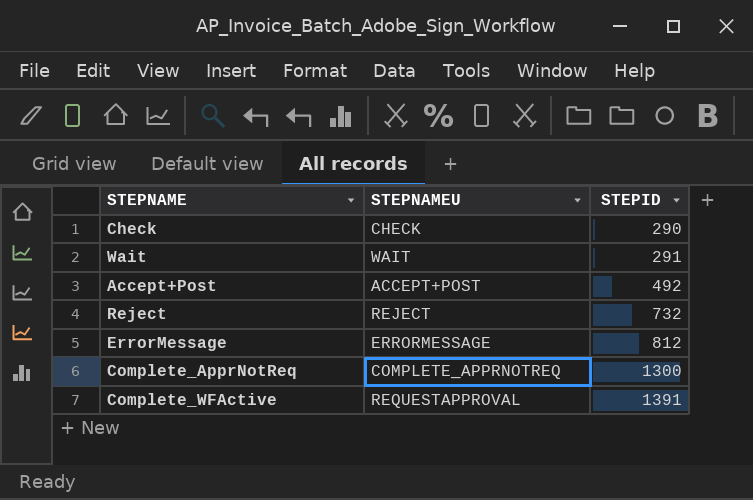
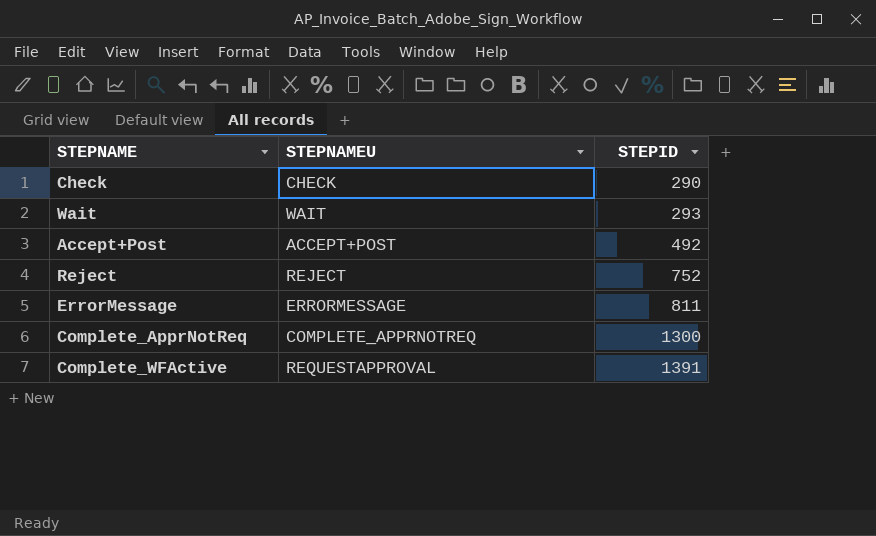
Wait | STEPID: 291 -> 293
Reject | STEPID: 732 -> 752
ErrorMessage | STEPID: 812 -> 811

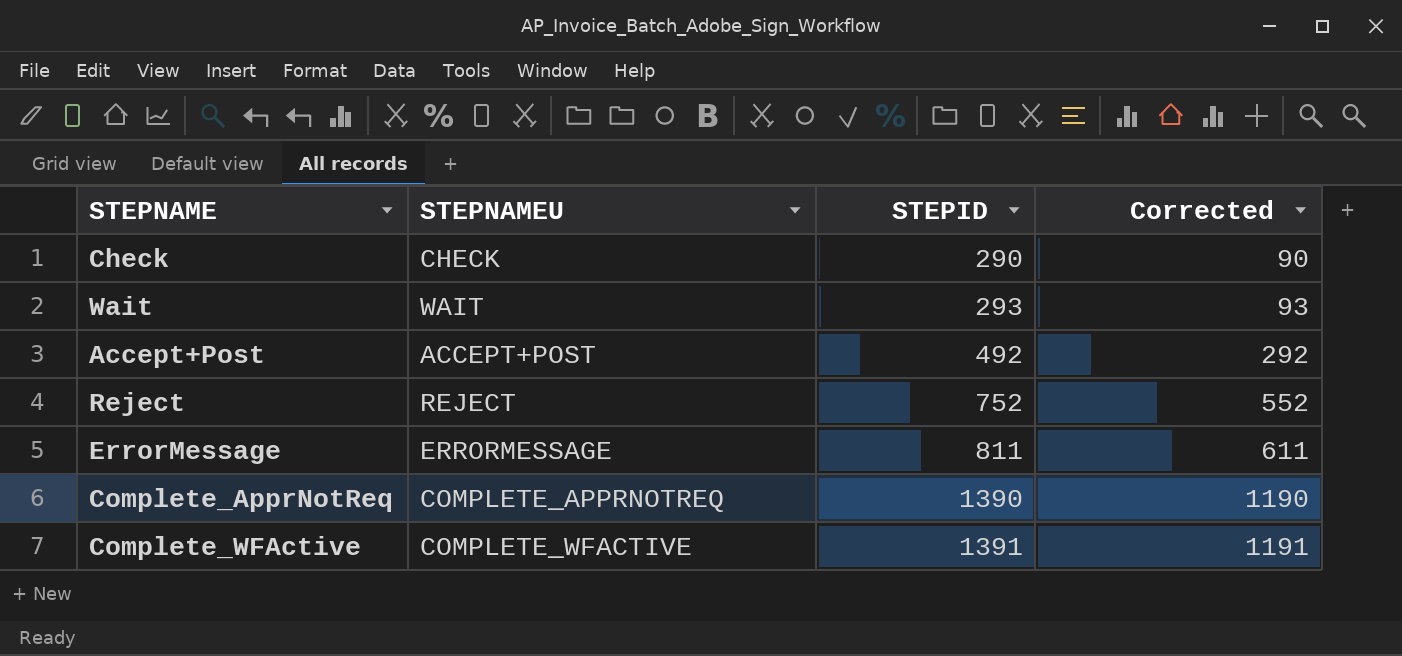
column Corrected | formula: none -> [STEPID] - 200
Complete_ApprNotReq | STEPID: 1300 -> 1390
Complete_WFActive | STEPNAMEU: REQUESTAPPROVAL -> COMPLETE_WFACTIVE

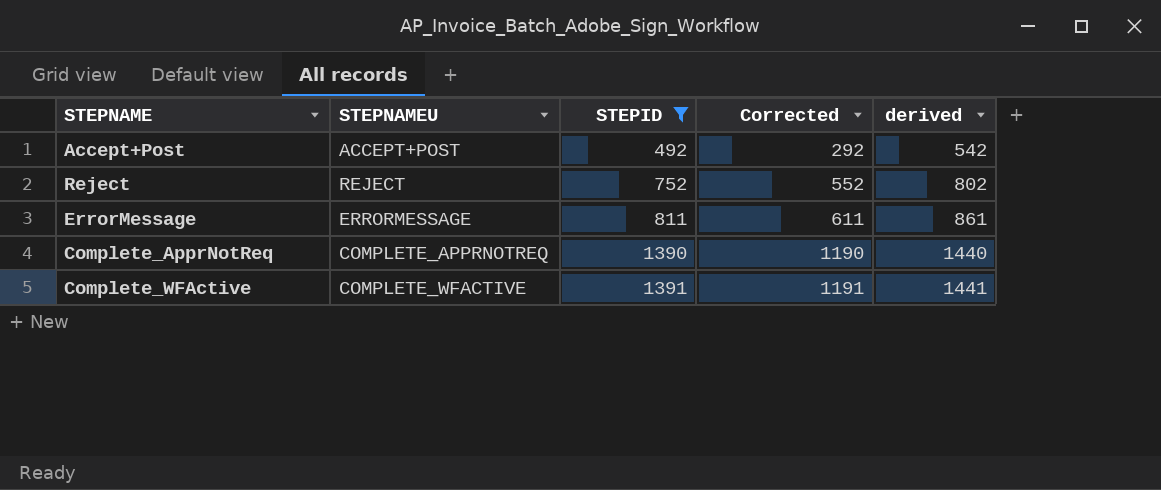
filter: none -> STEPID >= 492
column derived | formula: none -> [STEPID] + 50

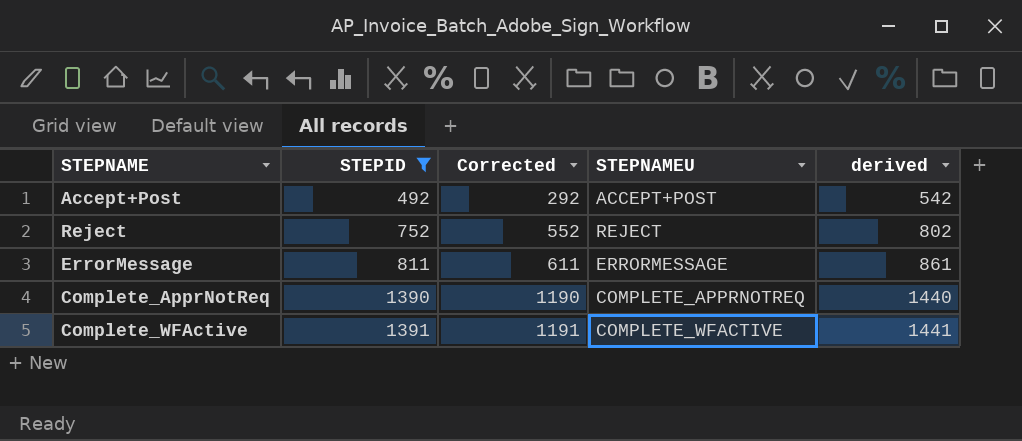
column STEPNAMEU | position: 2 -> 4

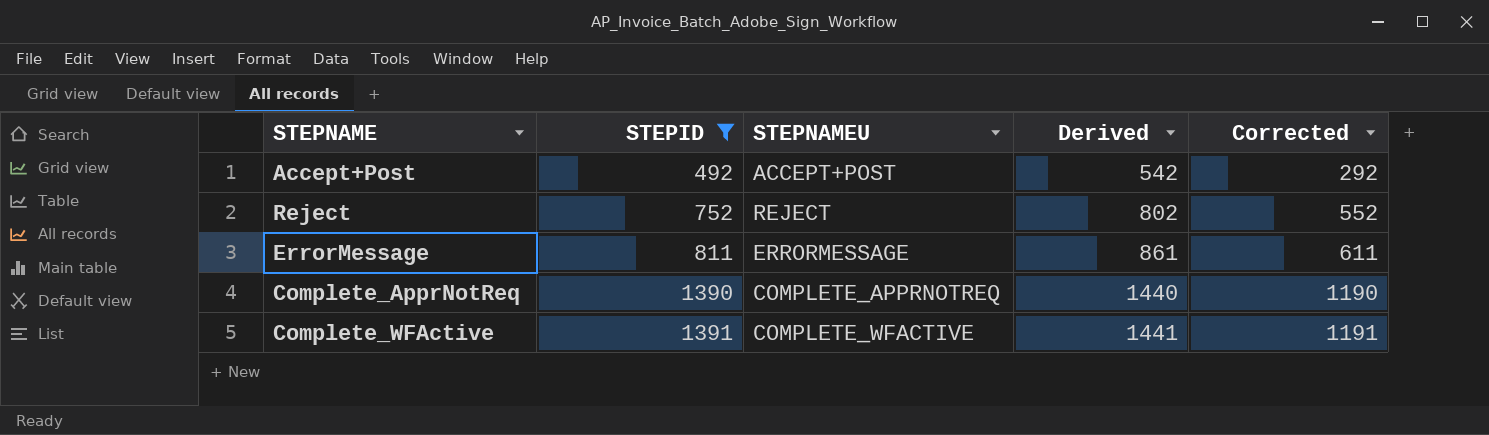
column name: derived -> Derived
column Corrected | position: 3 -> 5

